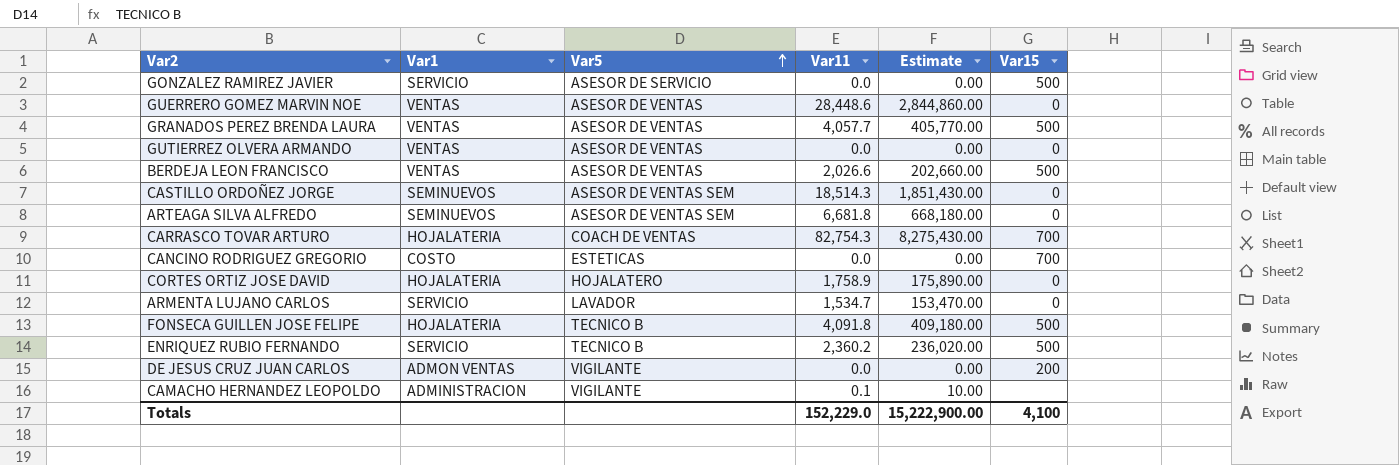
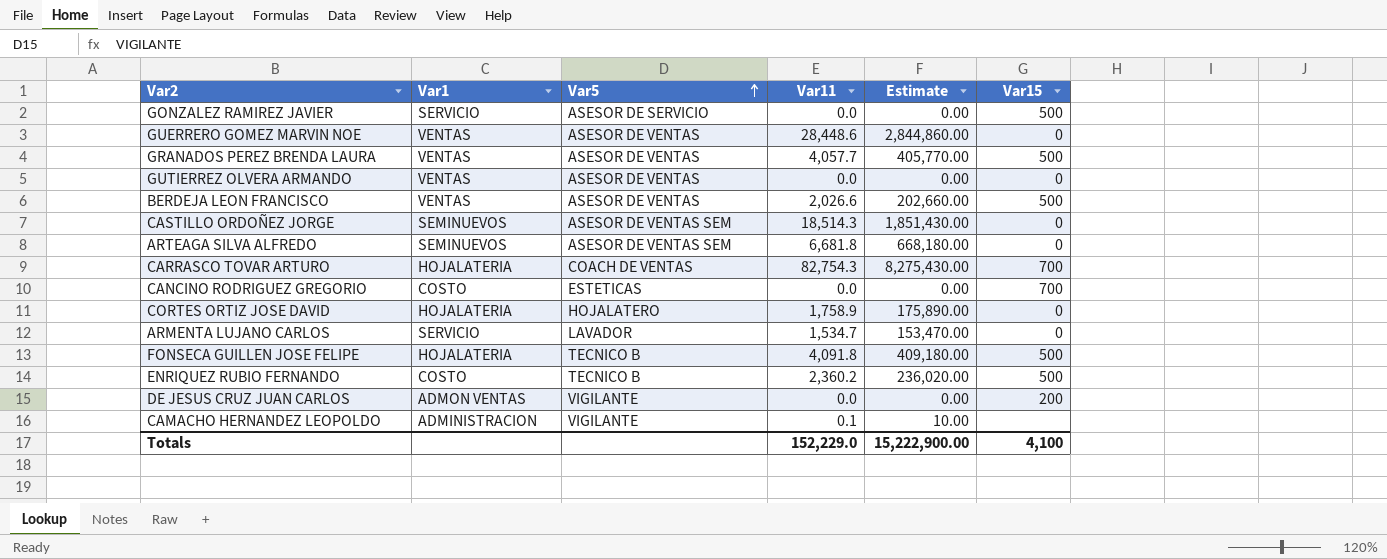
ENRIQUEZ RUBIO FERNANDO | Var1: SERVICIO -> COSTO

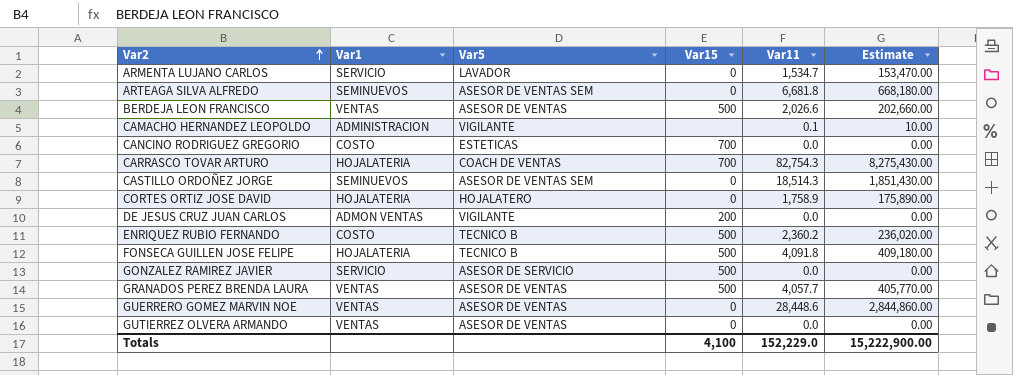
row order: Var5 ascending -> Var2 ascending
column Var15 | position: 6 -> 4

